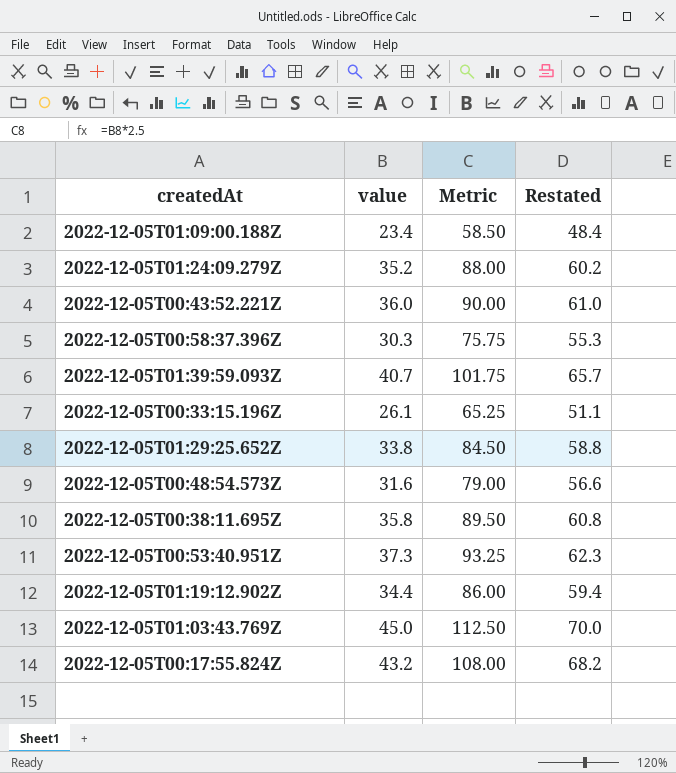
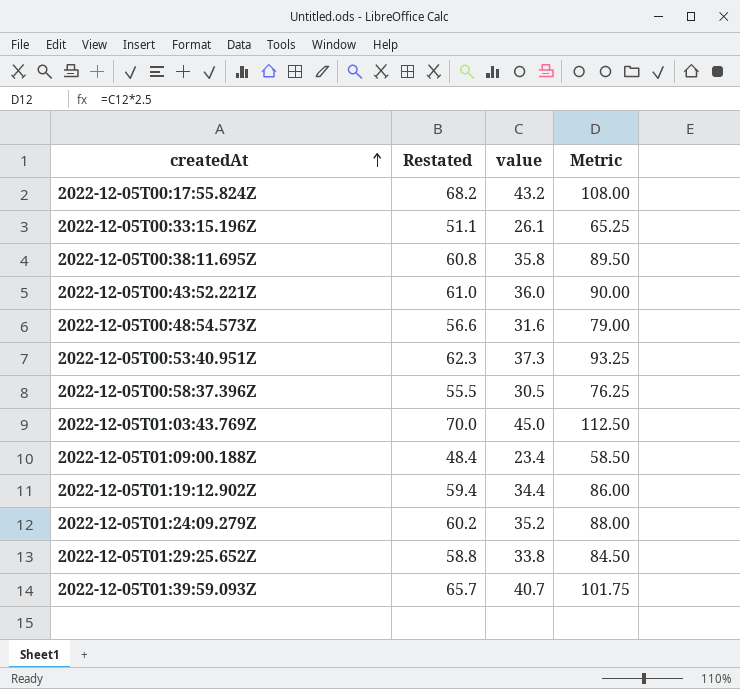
row order: none -> createdAt ascending
column Restated | position: 4 -> 2
2022-12-05T00:58:37.396Z | Restated: 55.3 -> 55.5
2022-12-05T00:58:37.396Z | value: 30.3 -> 30.5
2022-12-05T00:58:37.396Z | Metric: 75.75 -> 76.25

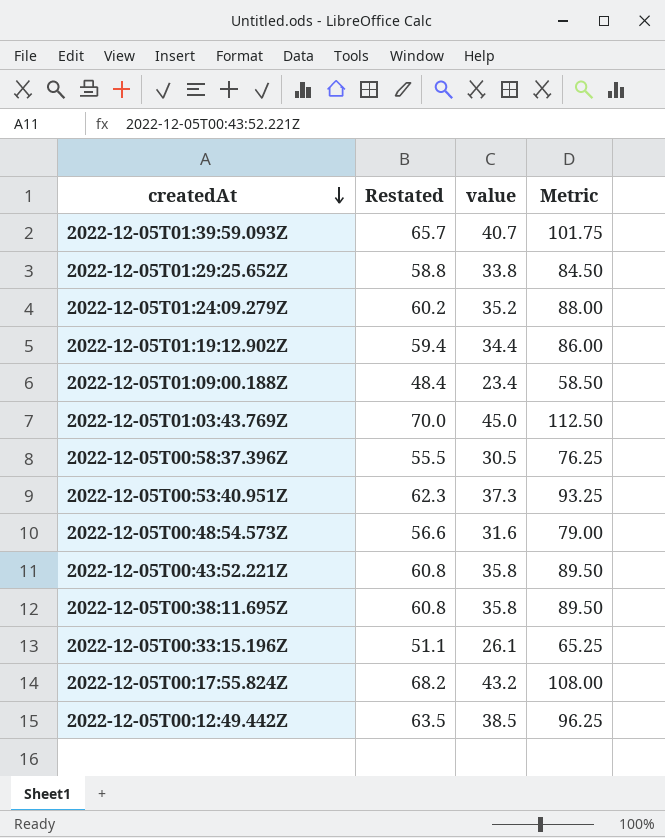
row order: createdAt ascending -> createdAt descending
2022-12-05T00:43:52.221Z | Restated: 61.0 -> 60.8
2022-12-05T00:43:52.221Z | value: 36.0 -> 35.8
2022-12-05T00:43:52.221Z | Metric: 90.00 -> 89.50
row 2022-12-05T00:12:49.442Z: none -> 63.5 | 38.5 | 96.25

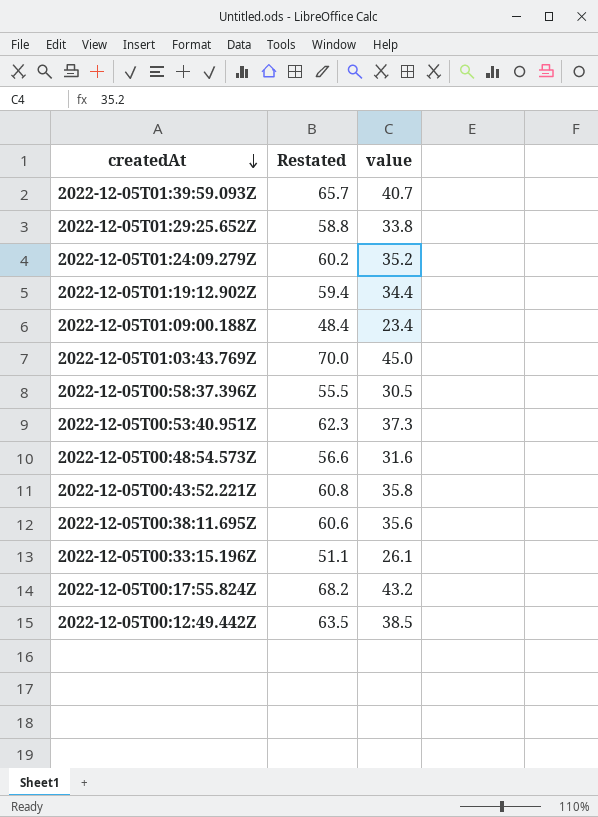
column Metric | formula: [value] * 2.5 -> none
2022-12-05T00:38:11.695Z | Restated: 60.8 -> 60.6
2022-12-05T00:38:11.695Z | value: 35.8 -> 35.6

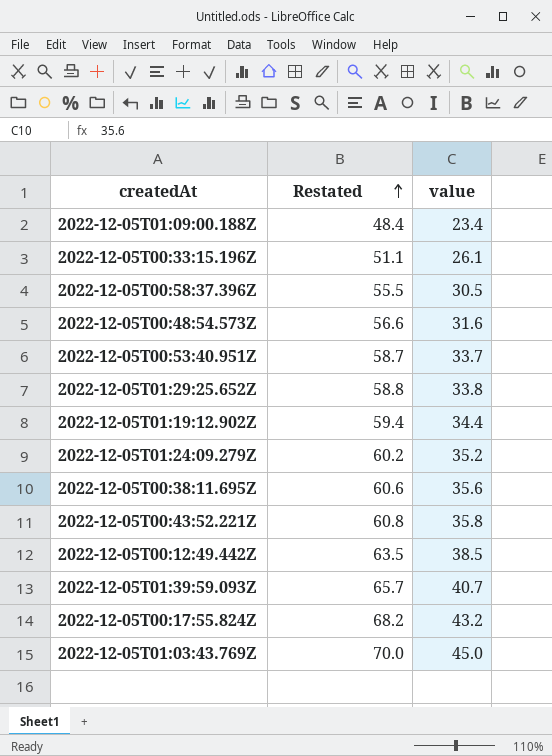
row order: createdAt descending -> Restated ascending
2022-12-05T00:53:40.951Z | Restated: 62.3 -> 58.7
2022-12-05T00:53:40.951Z | value: 37.3 -> 33.7

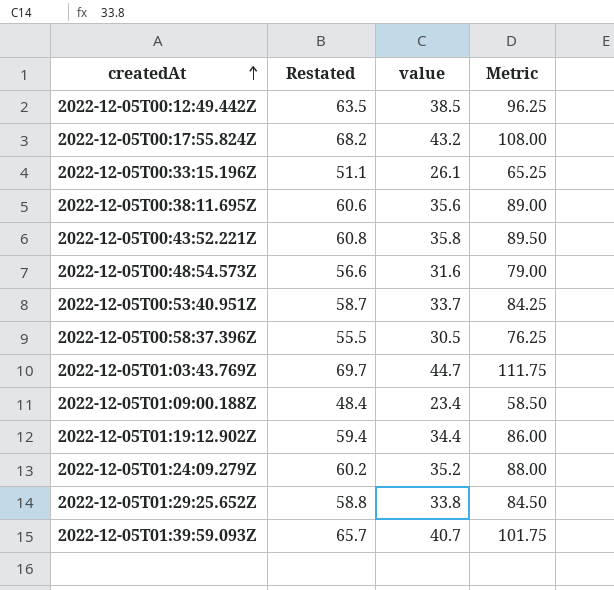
row order: Restated ascending -> createdAt ascending
column Metric | formula: none -> [value] * 2.5
2022-12-05T01:03:43.769Z | Restated: 70.0 -> 69.7
2022-12-05T01:03:43.769Z | value: 45.0 -> 44.7

